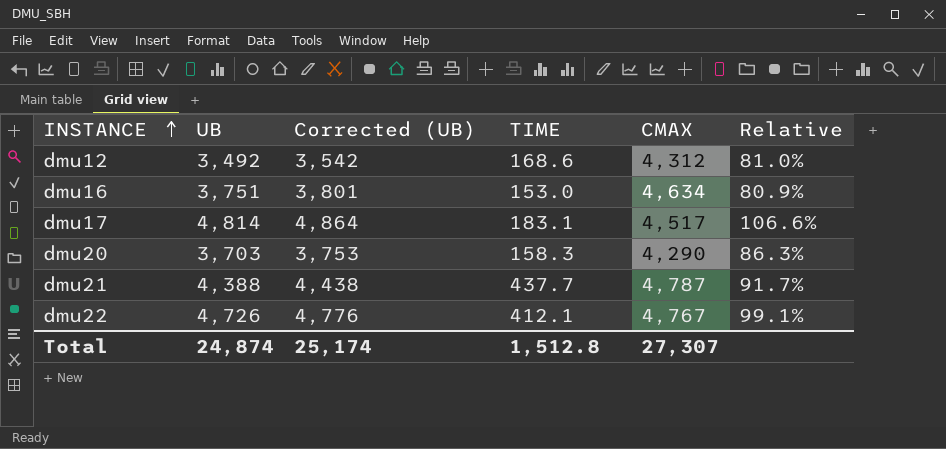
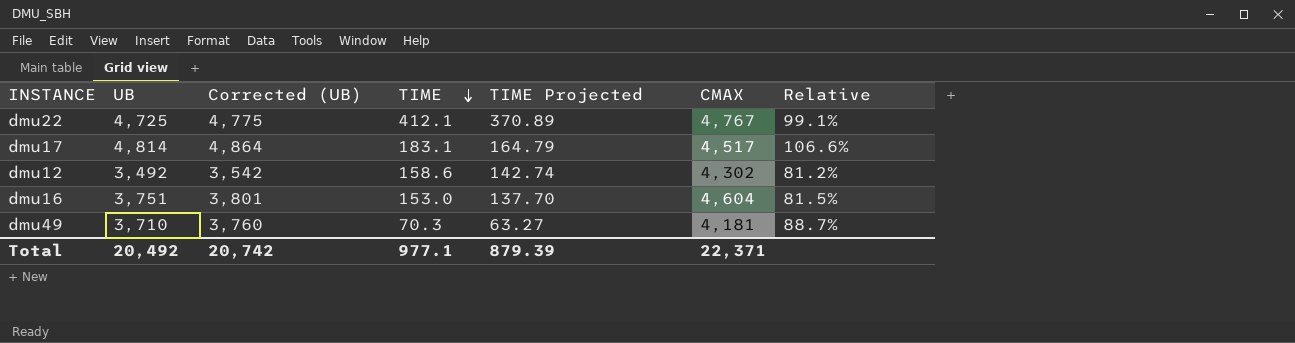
row order: INSTANCE ascending -> TIME descending
column TIME Projected | formula: none -> [TIME] * 0.9
row dmu20: 3,703 | 3,753 | 158.3 | 4,290 | 86.3% -> none
row dmu21: 4,388 | 4,438 | 437.7 | 4,787 | 91.7% -> none
dmu22 | UB: 4,726 -> 4,725
dmu22 | Corrected (UB): 4,776 -> 4,775
dmu12 | TIME: 168.6 -> 158.6
dmu12 | CMAX: 4,312 -> 4,302
dmu12 | Relative: 81.0% -> 81.2%
dmu16 | CMAX: 4,634 -> 4,604
dmu16 | Relative: 80.9% -> 81.5%
row dmu49: none -> 3,710 | 3,760 | 70.3 | 63.27 | 4,181 | 88.7%
Total | UB: 24,874 -> 20,492
Total | Corrected (UB): 25,174 -> 20,742
Total | TIME: 1,512.8 -> 977.1
Total | CMAX: 27,307 -> 22,371

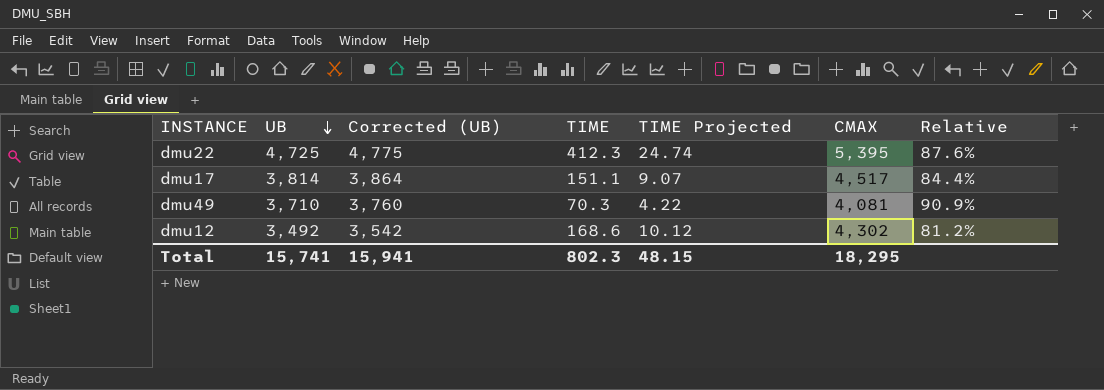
row order: TIME descending -> UB descending
column TIME Projected | formula: [TIME] * 0.9 -> [TIME] * 0.06
row dmu16: 3,751 | 3,801 | 153.0 | 137.70 | 4,604 | 81.5% -> none
dmu22 | TIME: 412.1 -> 412.3
dmu22 | CMAX: 4,767 -> 5,395
dmu22 | Relative: 99.1% -> 87.6%
dmu17 | UB: 4,814 -> 3,814
dmu17 | Corrected (UB): 4,864 -> 3,864
dmu17 | TIME: 183.1 -> 151.1
dmu17 | Relative: 106.6% -> 84.4%
dmu49 | CMAX: 4,181 -> 4,081
dmu49 | Relative: 88.7% -> 90.9%
dmu12 | TIME: 158.6 -> 168.6
Total | UB: 20,492 -> 15,741
Total | Corrected (UB): 20,742 -> 15,941
Total | TIME: 977.1 -> 802.3
Total | TIME Projected: 879.39 -> 48.15
Total | CMAX: 22,371 -> 18,295

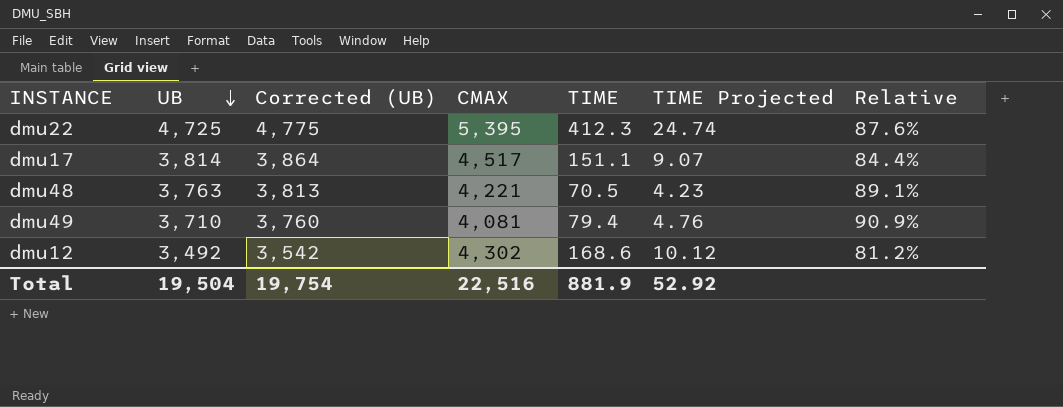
column CMAX | position: 6 -> 4
row dmu48: none -> 3,763 | 3,813 | 4,221 | 70.5 | 4.23 | 89.1%
dmu49 | TIME: 70.3 -> 79.4
dmu49 | TIME Projected: 4.22 -> 4.76
Total | UB: 15,741 -> 19,504
Total | Corrected (UB): 15,941 -> 19,754
Total | CMAX: 18,295 -> 22,516
Total | TIME: 802.3 -> 881.9
Total | TIME Projected: 48.15 -> 52.92

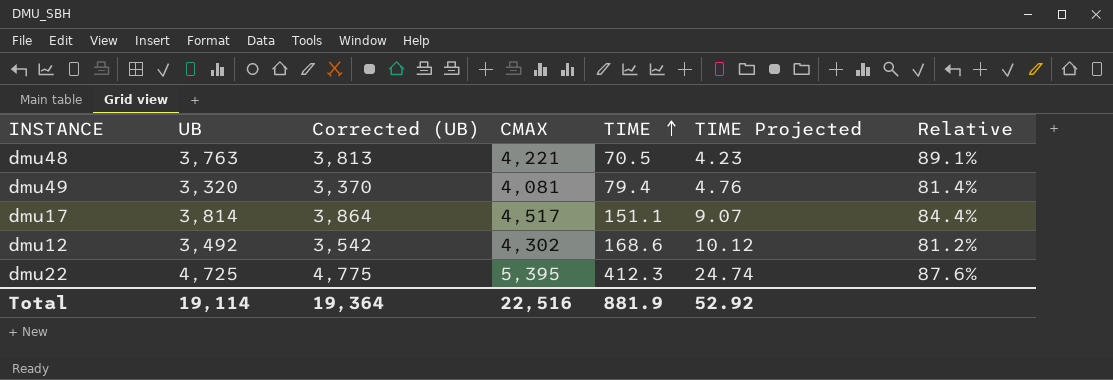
row order: UB descending -> TIME ascending
dmu49 | UB: 3,710 -> 3,320
dmu49 | Corrected (UB): 3,760 -> 3,370
dmu49 | Relative: 90.9% -> 81.4%
Total | UB: 19,504 -> 19,114
Total | Corrected (UB): 19,754 -> 19,364

